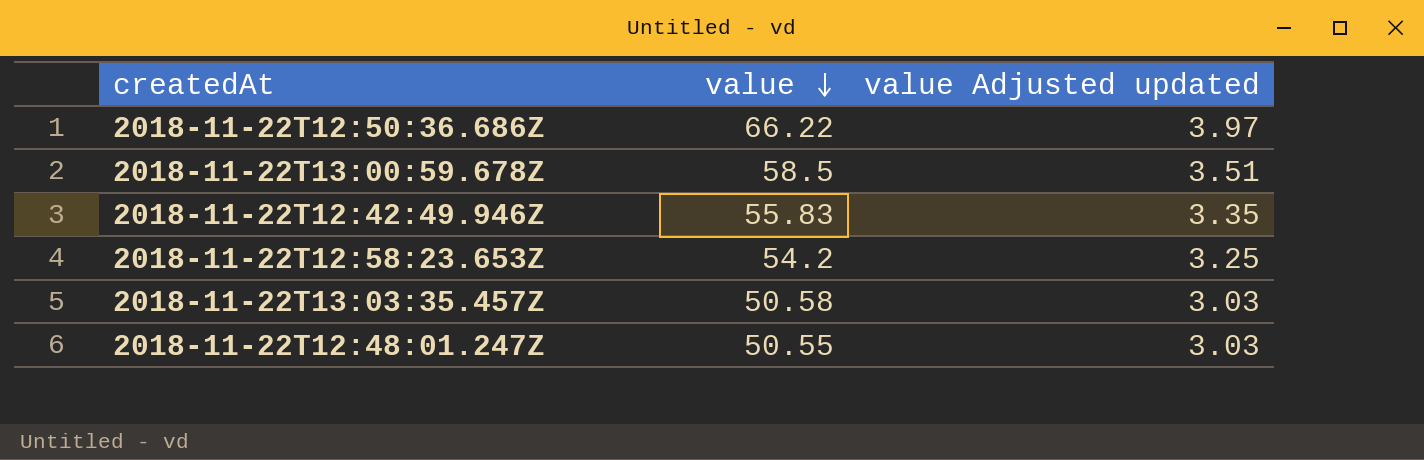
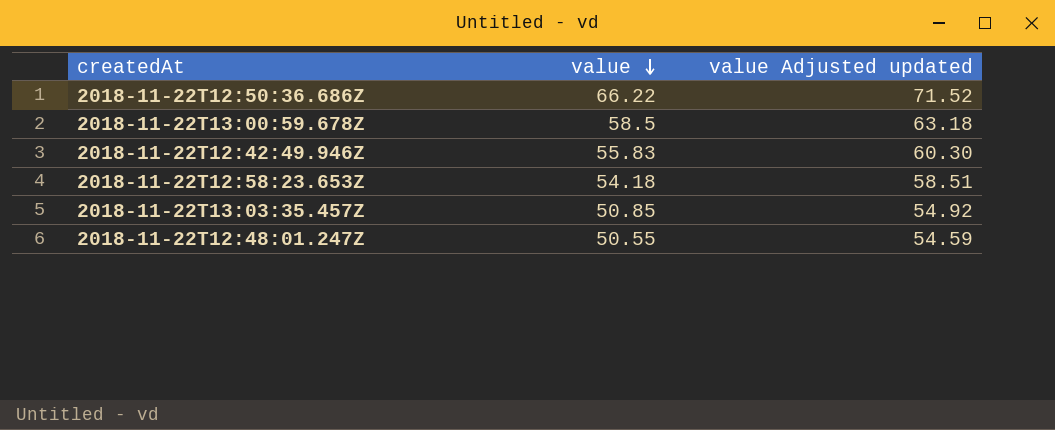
column value Adjusted updated | formula: [value] * 0.06 -> [value] * 1.08
2018-11-22T12:58:23.653Z | value: 54.2 -> 54.18
2018-11-22T13:03:35.457Z | value: 50.58 -> 50.85

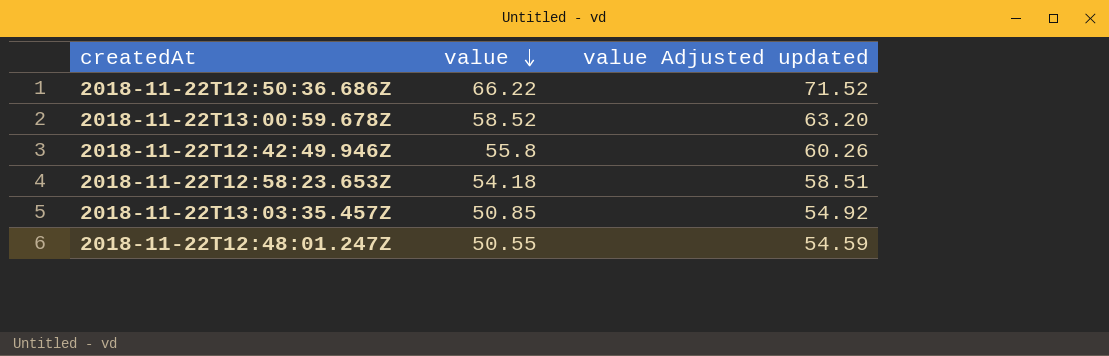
2018-11-22T13:00:59.678Z | value: 58.5 -> 58.52
2018-11-22T13:00:59.678Z | value Adjusted updated: 63.18 -> 63.20
2018-11-22T12:42:49.946Z | value: 55.83 -> 55.8
2018-11-22T12:42:49.946Z | value Adjusted updated: 60.30 -> 60.26

